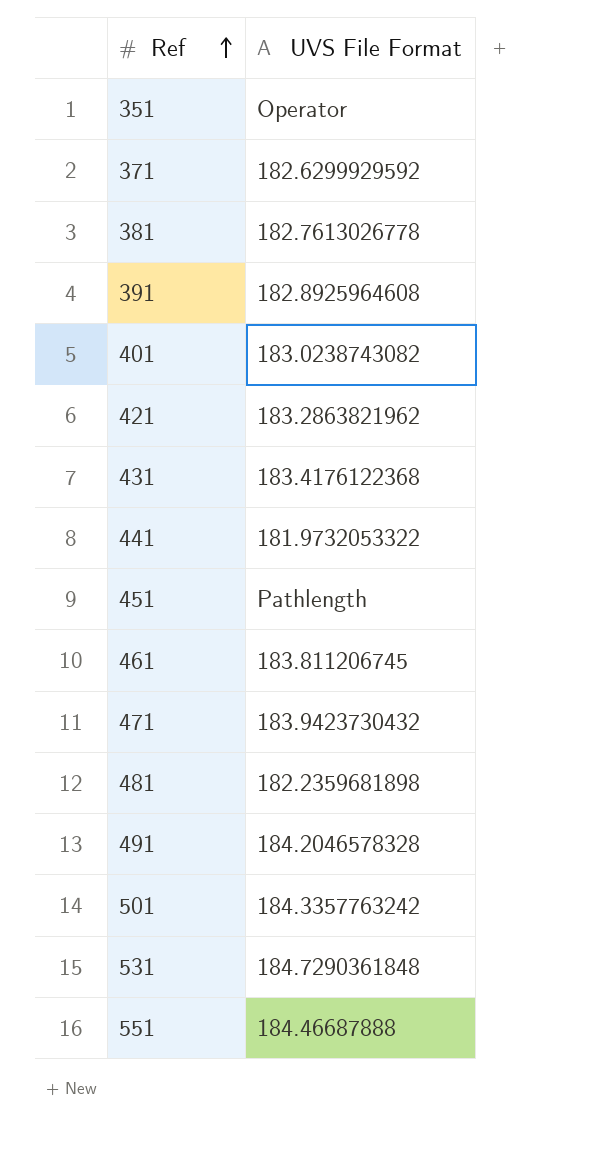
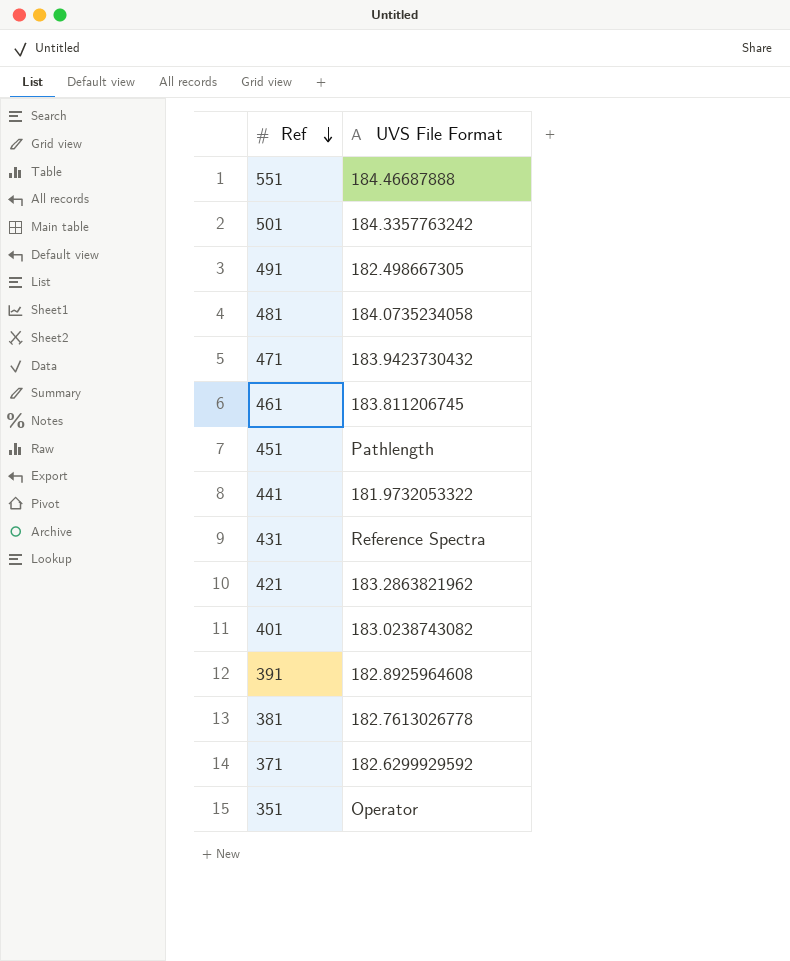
row order: Ref ascending -> Ref descending
row 531: 184.7290361848 -> none
491 | UVS File Format: 184.2046578328 -> 182.498667305
481 | UVS File Format: 182.2359681898 -> 184.0735234058
431 | UVS File Format: 183.4176122368 -> Reference Spectra

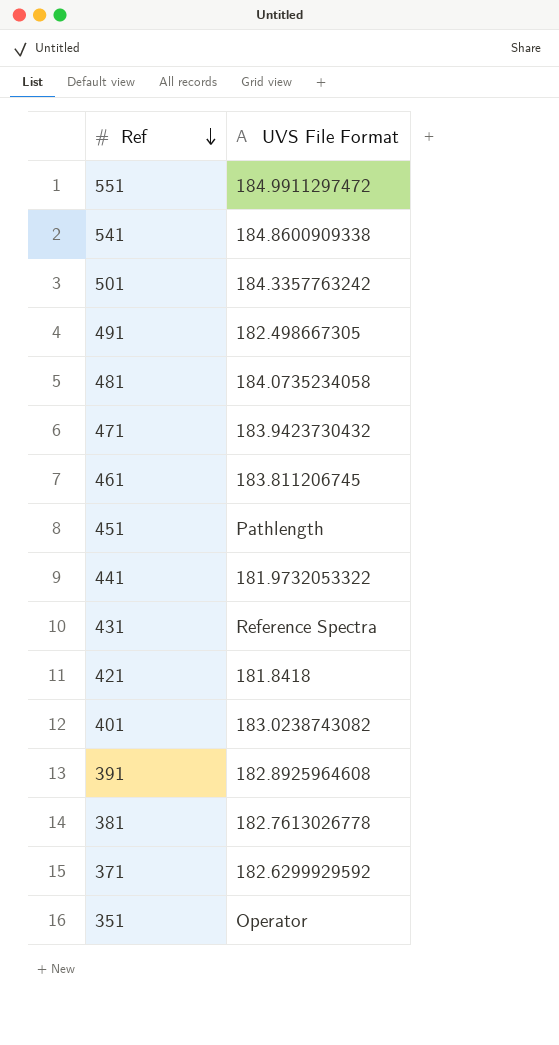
551 | UVS File Format: 184.46687888 -> 184.9911297472
row 541: none -> 184.8600909338
421 | UVS File Format: 183.2863821962 -> 181.8418

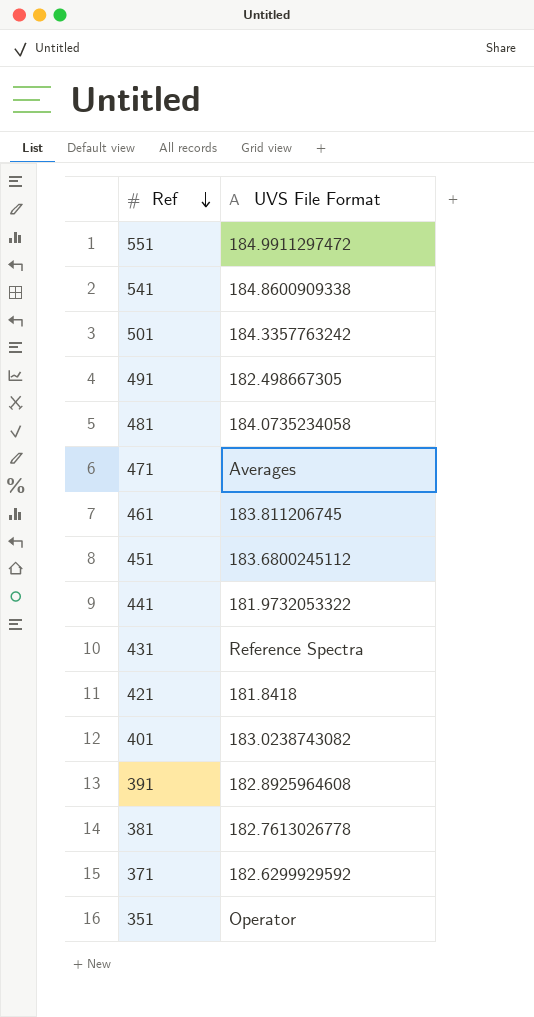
471 | UVS File Format: 183.9423730432 -> Averages
451 | UVS File Format: Pathlength -> 183.6800245112

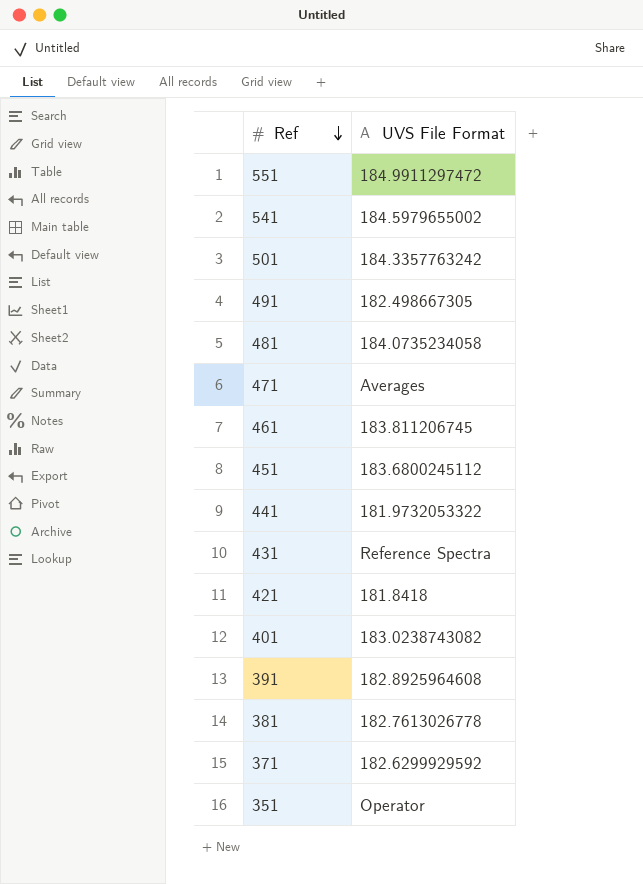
541 | UVS File Format: 184.8600909338 -> 184.5979655002

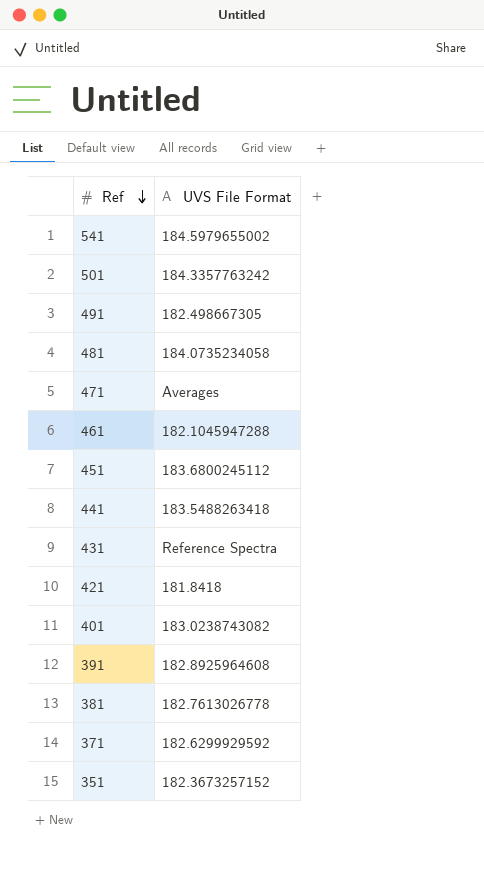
row 551: 184.9911297472 -> none
461 | UVS File Format: 183.811206745 -> 182.1045947288
441 | UVS File Format: 181.9732053322 -> 183.5488263418
351 | UVS File Format: Operator -> 182.3673257152

